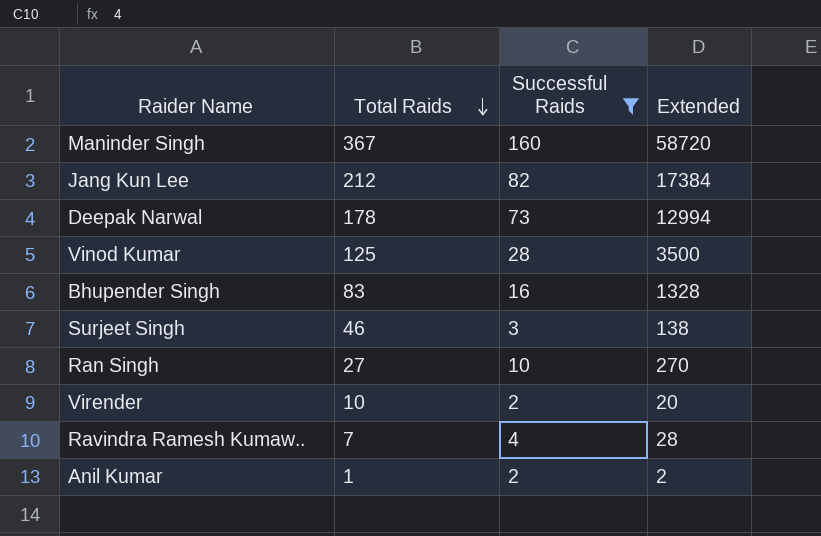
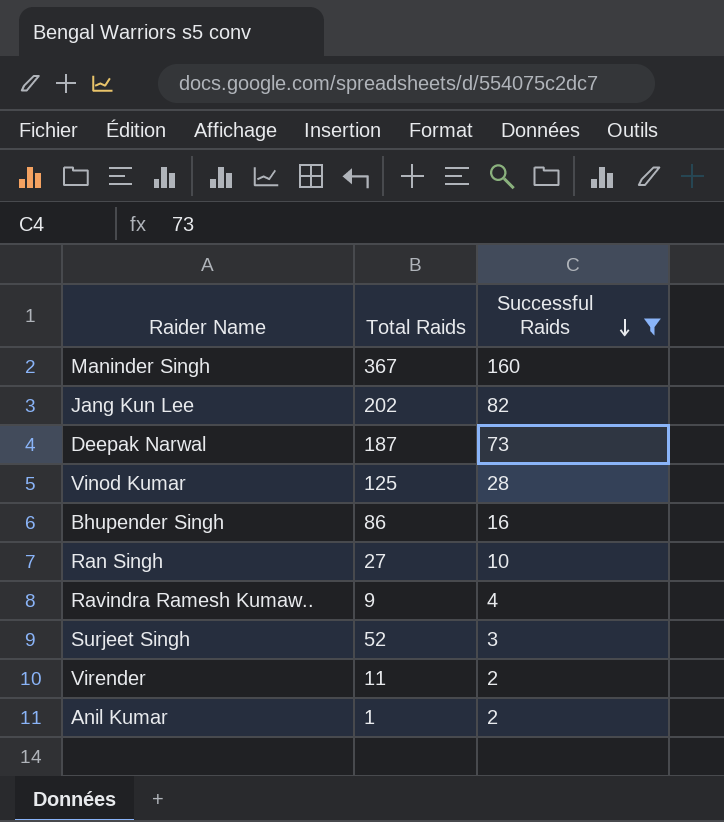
row order: Total Raids descending -> Successful Raids descending
column Extended | formula: [Total Raids] * [Successful Raids] -> none
Jang Kun Lee | Total Raids: 212 -> 202
Deepak Narwal | Total Raids: 178 -> 187
Bhupender Singh | Total Raids: 83 -> 86
Ravindra Ramesh Kumaw.. | Total Raids: 7 -> 9
Surjeet Singh | Total Raids: 46 -> 52
Virender | Total Raids: 10 -> 11

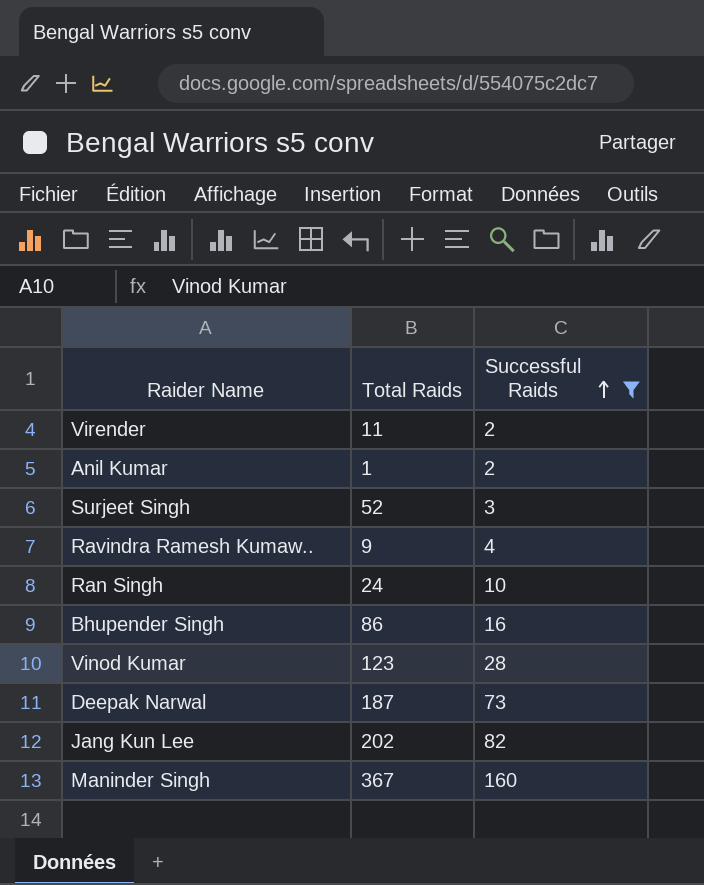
row order: Successful Raids descending -> Successful Raids ascending
Ran Singh | Total Raids: 27 -> 24
Vinod Kumar | Total Raids: 125 -> 123

